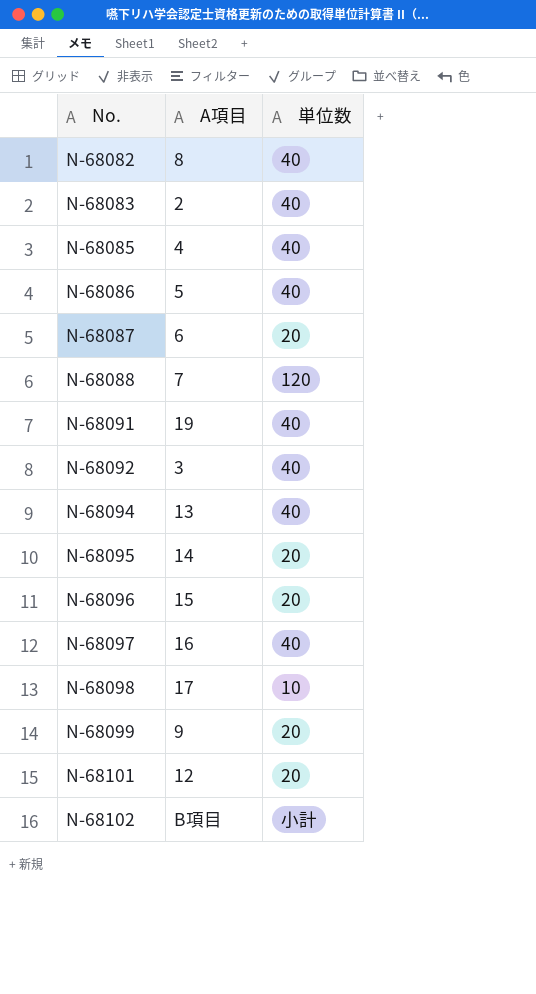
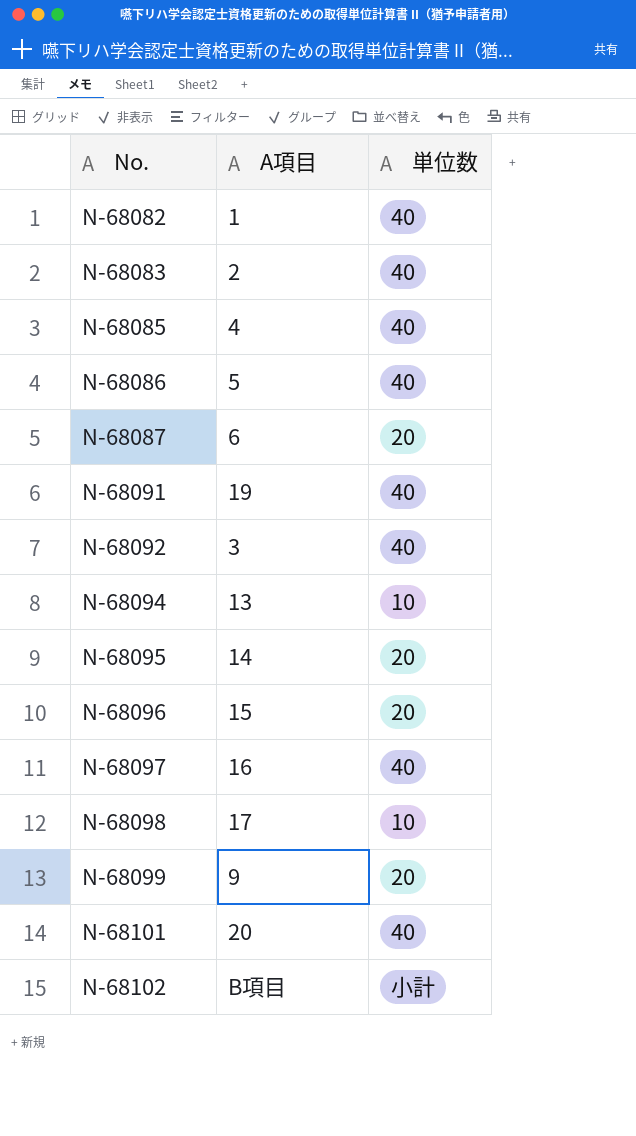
row N-68088: 7 | 120 -> none
N-68082 | A項目: 8 -> 1
N-68094 | 単位数: 40 -> 10
N-68101 | A項目: 12 -> 20
N-68101 | 単位数: 20 -> 40

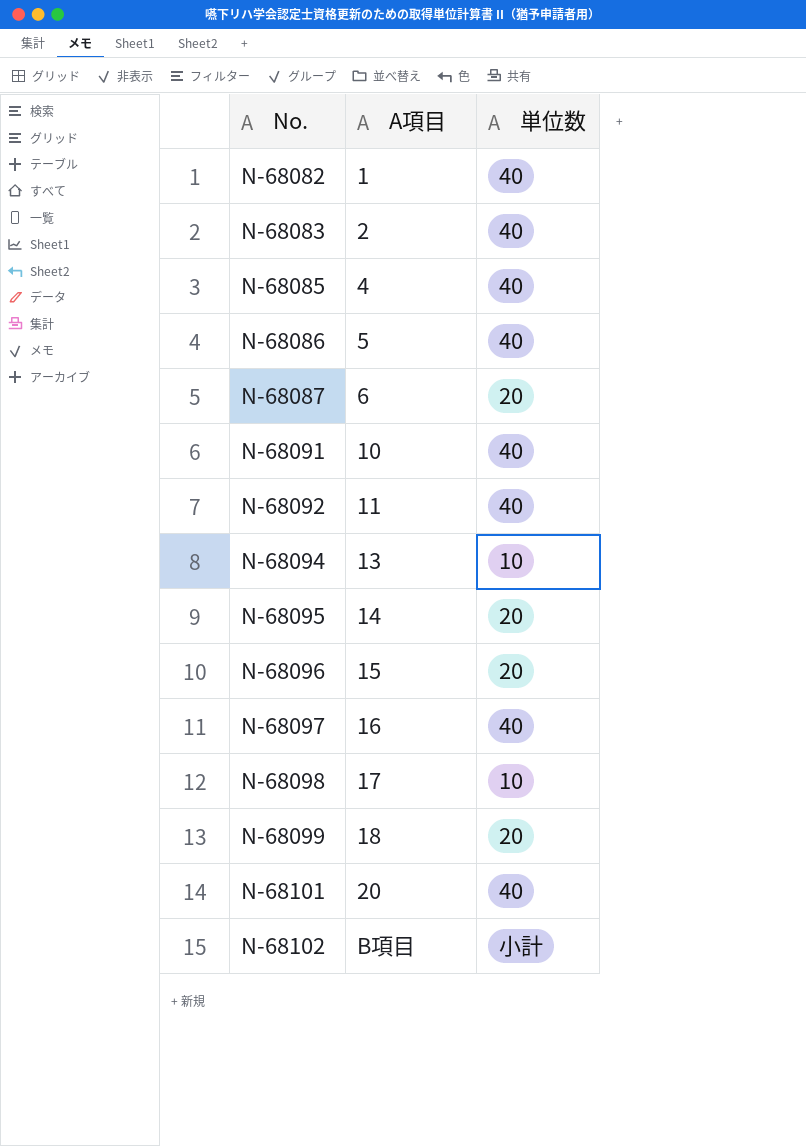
N-68091 | A項目: 19 -> 10
N-68092 | A項目: 3 -> 11
N-68099 | A項目: 9 -> 18

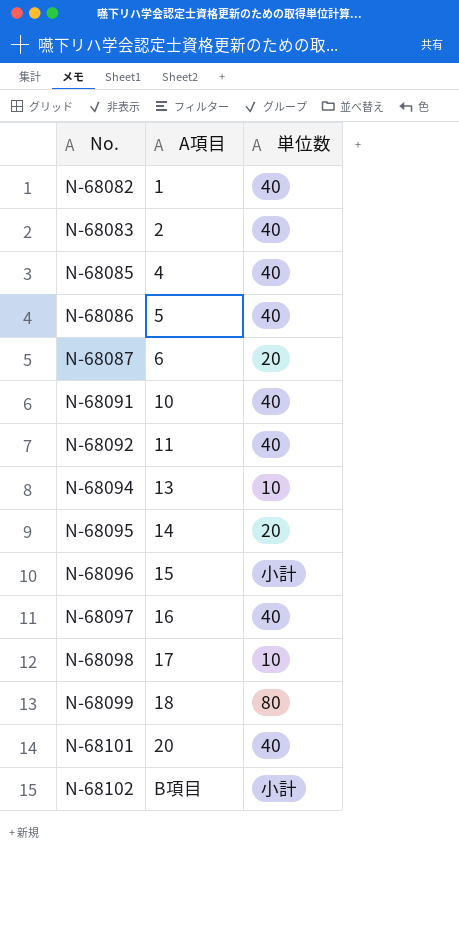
N-68096 | 単位数: 20 -> 小計
N-68099 | 単位数: 20 -> 80

